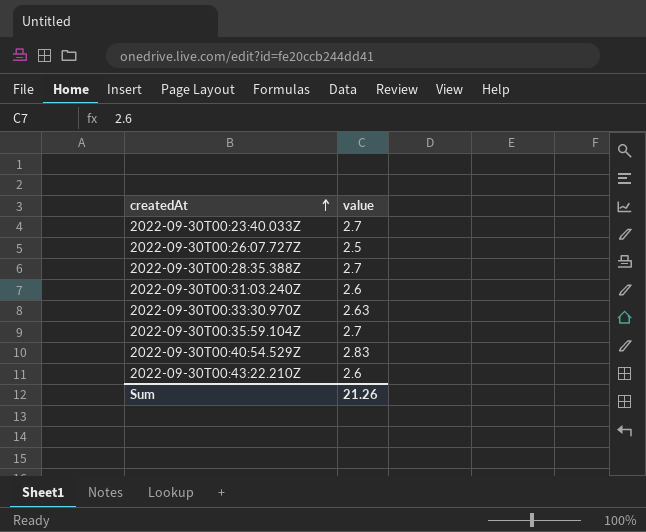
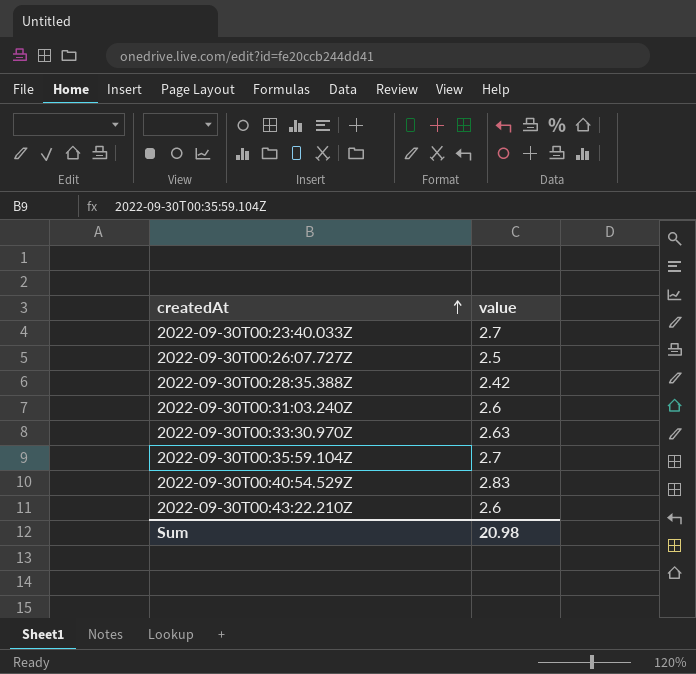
2022-09-30T00:28:35.388Z | value: 2.7 -> 2.42
Sum | value: 21.26 -> 20.98

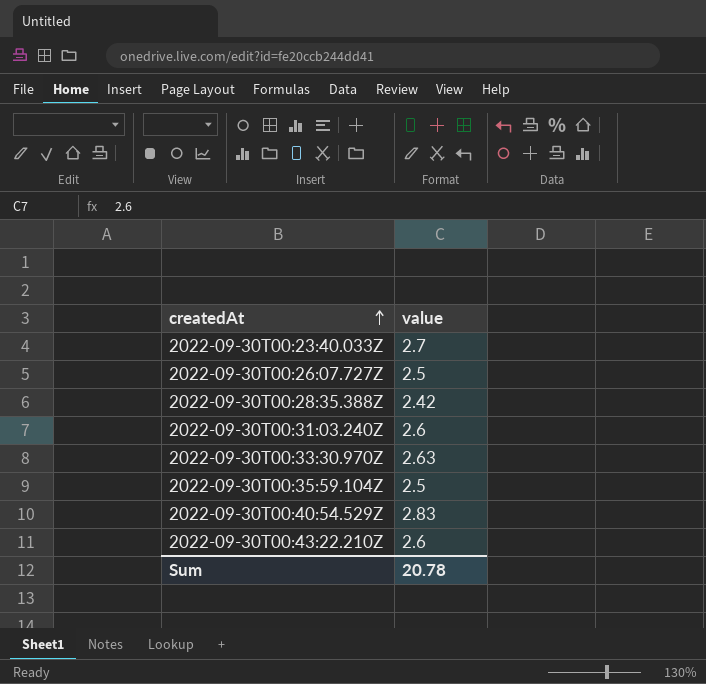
2022-09-30T00:35:59.104Z | value: 2.7 -> 2.5
Sum | value: 20.98 -> 20.78

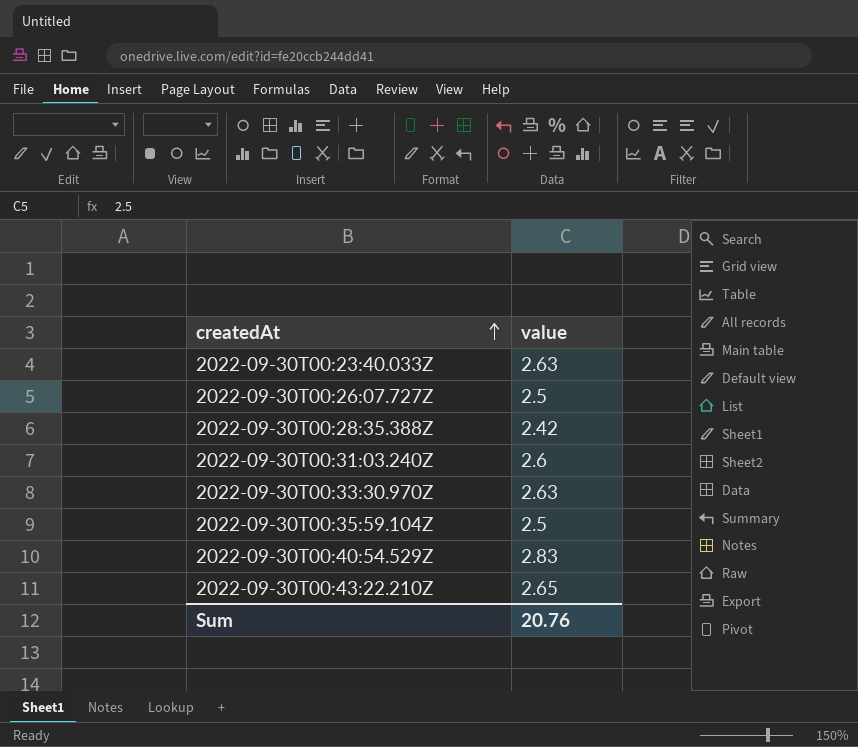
2022-09-30T00:23:40.033Z | value: 2.7 -> 2.63
2022-09-30T00:43:22.210Z | value: 2.6 -> 2.65
Sum | value: 20.78 -> 20.76

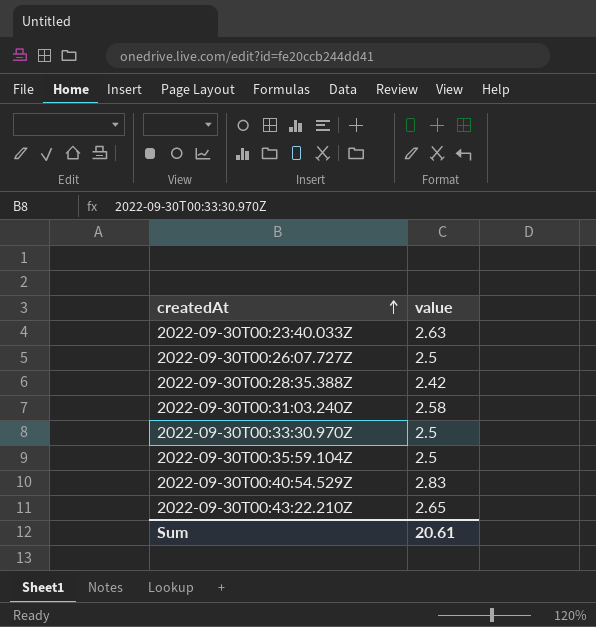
2022-09-30T00:31:03.240Z | value: 2.6 -> 2.58
2022-09-30T00:33:30.970Z | value: 2.63 -> 2.5
Sum | value: 20.76 -> 20.61

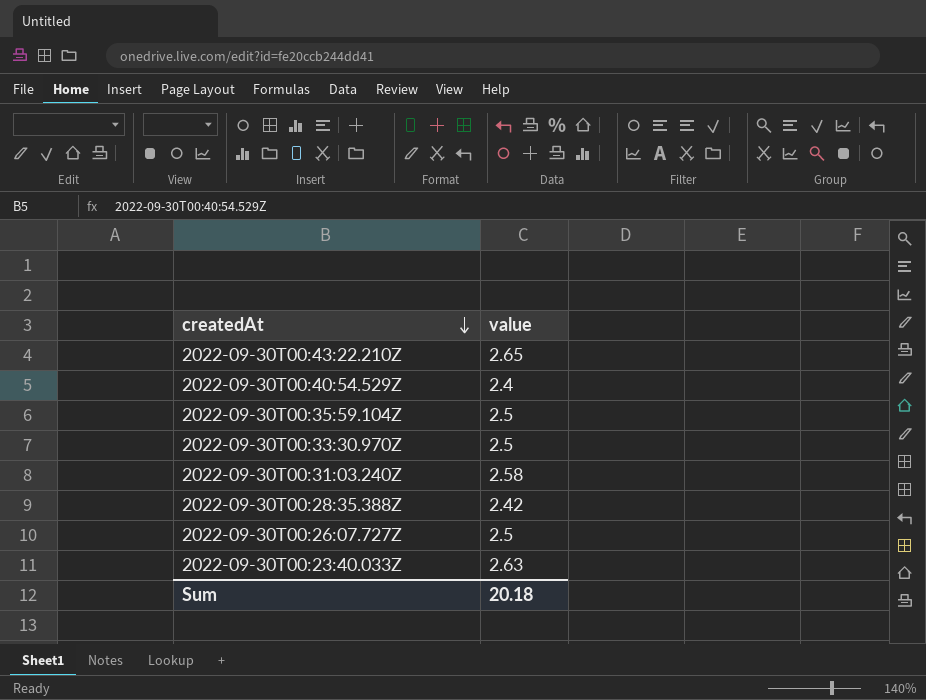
row order: createdAt ascending -> createdAt descending
2022-09-30T00:40:54.529Z | value: 2.83 -> 2.4
Sum | value: 20.61 -> 20.18

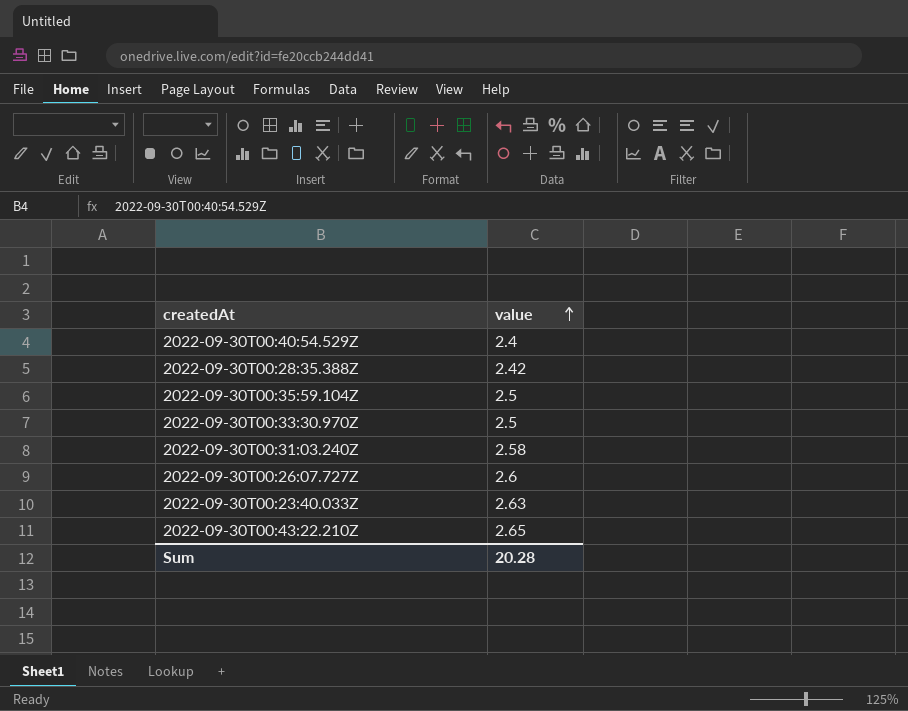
row order: createdAt descending -> value ascending
2022-09-30T00:26:07.727Z | value: 2.5 -> 2.6
Sum | value: 20.18 -> 20.28

